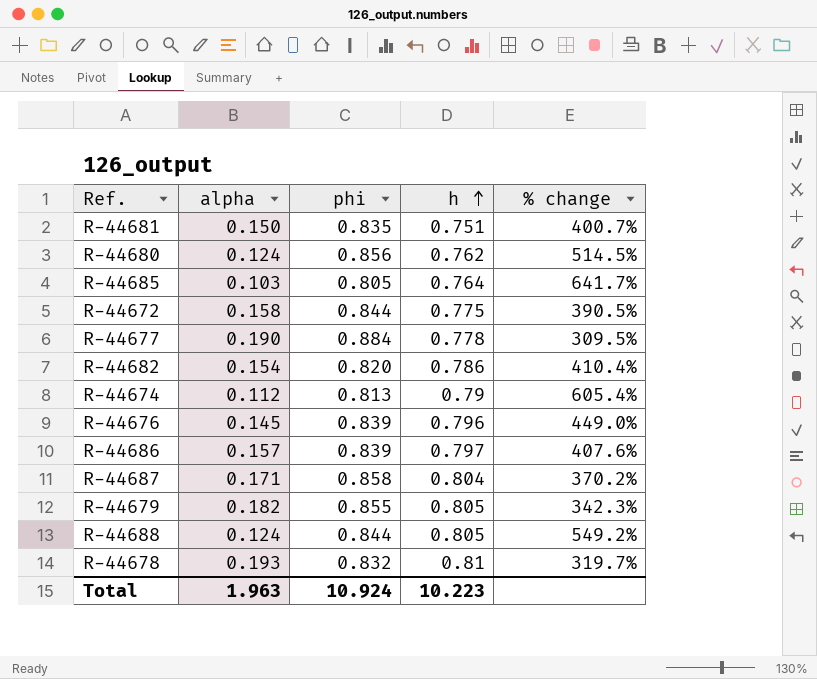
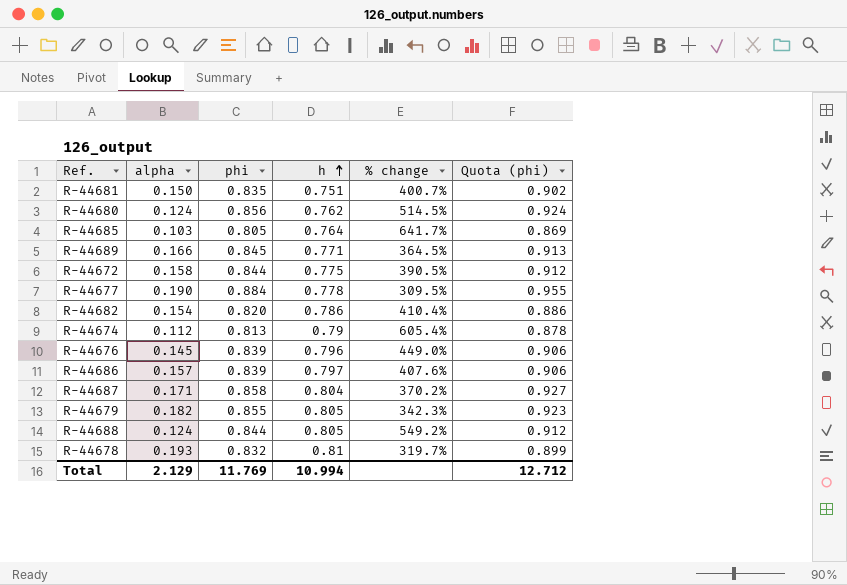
column Quota (phi) | formula: none -> [phi] * 1.08
row R-44689: none -> 0.166 | 0.845 | 0.771 | 364.5% | 0.913
Total | alpha: 1.963 -> 2.129
Total | phi: 10.924 -> 11.769
Total | h: 10.223 -> 10.994

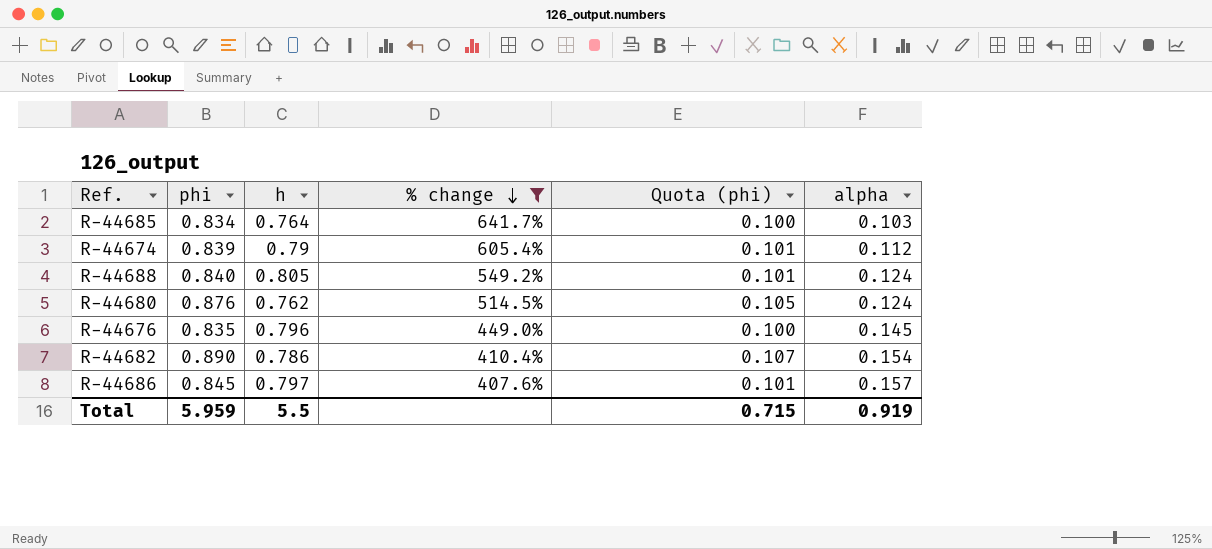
filter: none -> % change >= 407.6%
row order: h ascending -> % change descending
column Quota (phi) | formula: [phi] * 1.08 -> [phi] * 0.12
column alpha | position: 2 -> 6
R-44685 | phi: 0.805 -> 0.834
R-44674 | phi: 0.813 -> 0.839
R-44688 | phi: 0.844 -> 0.840
R-44680 | phi: 0.856 -> 0.876
R-44676 | phi: 0.839 -> 0.835
R-44682 | phi: 0.820 -> 0.890
R-44686 | phi: 0.839 -> 0.845
Total | phi: 11.769 -> 5.959
Total | h: 10.994 -> 5.5
Total | Quota (phi): 12.712 -> 0.715
Total | alpha: 2.129 -> 0.919

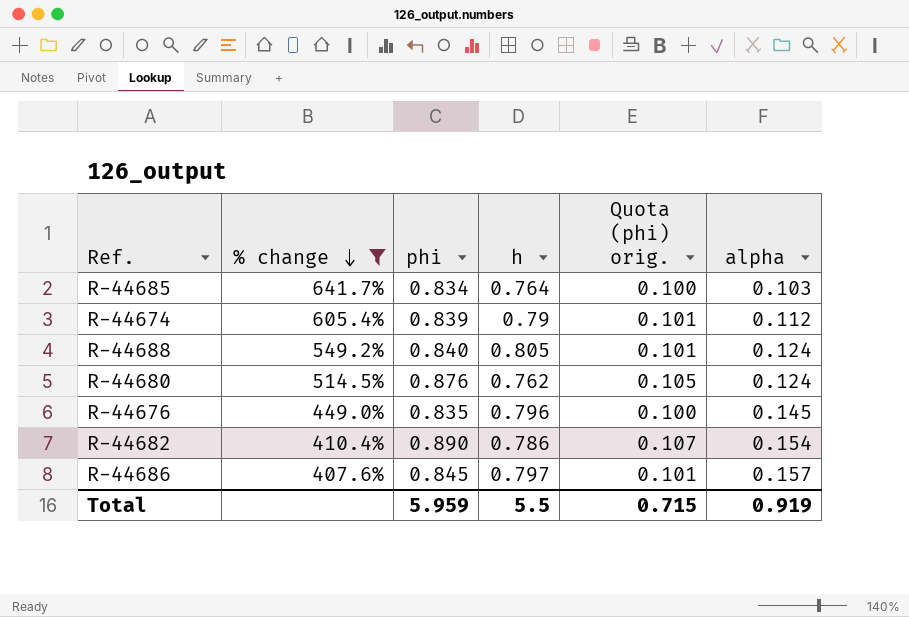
column % change | position: 4 -> 2
column name: Quota (phi) -> Quota (phi) orig.

